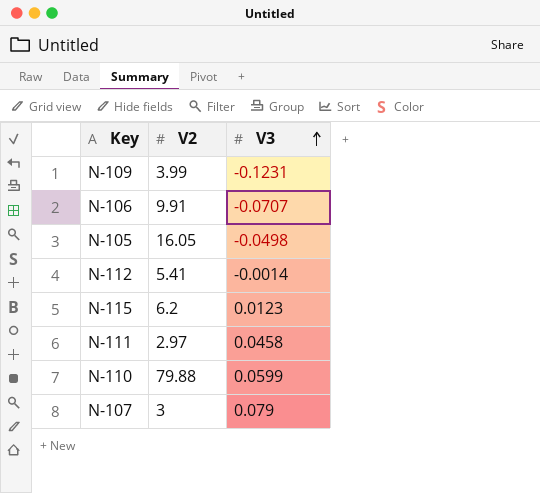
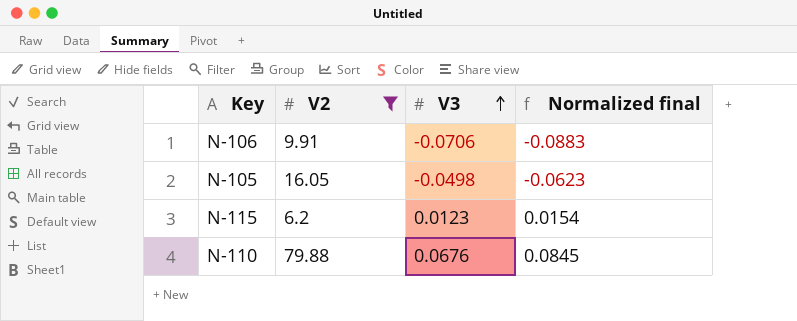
filter: none -> V2 >= 6.2
column Normalized final | formula: none -> [V3] * 1.25
N-106 | V3: -0.0707 -> -0.0706
N-110 | V3: 0.0599 -> 0.0676

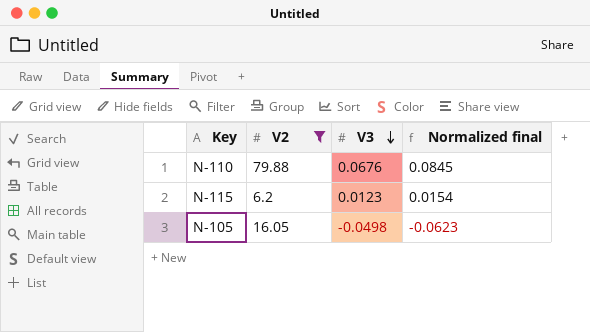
row order: V3 ascending -> V3 descending
row N-106: 9.91 | -0.0706 | -0.0883 -> none

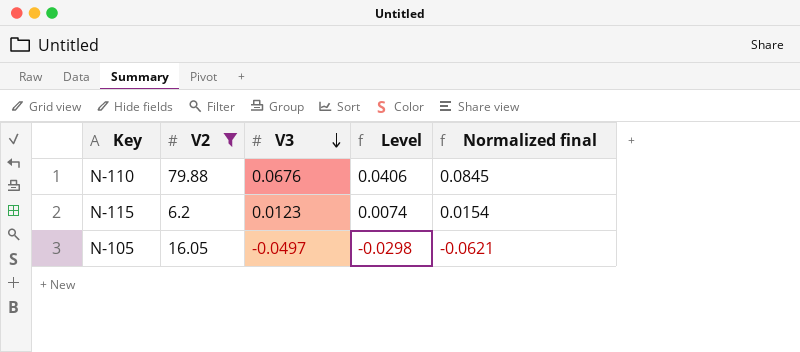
column Level | formula: none -> [V3] * 0.6
N-105 | V3: -0.0498 -> -0.0497
N-105 | Normalized final: -0.0623 -> -0.0621

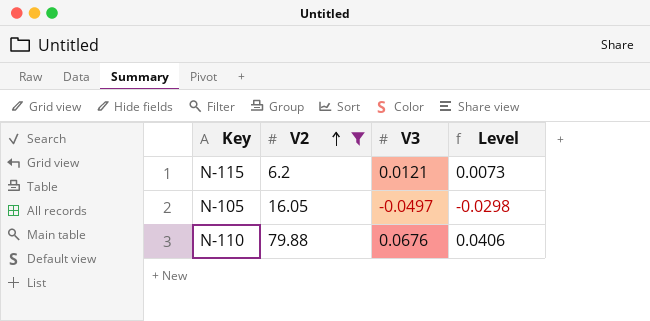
row order: V3 descending -> V2 ascending
column Normalized final | formula: [V3] * 1.25 -> none
N-115 | V3: 0.0123 -> 0.0121
N-115 | Level: 0.0074 -> 0.0073

